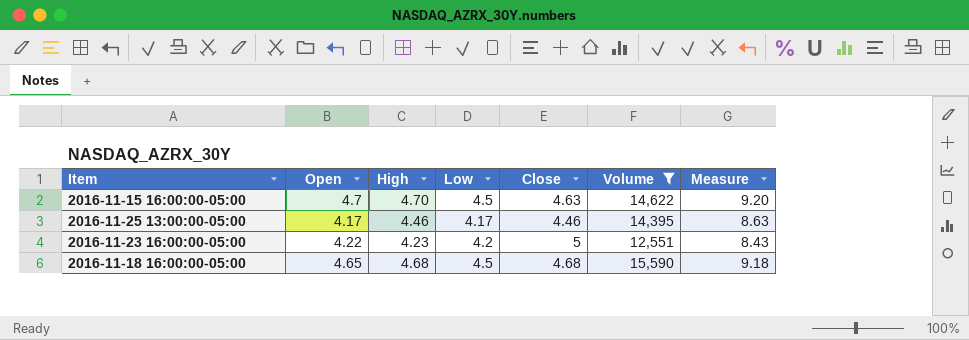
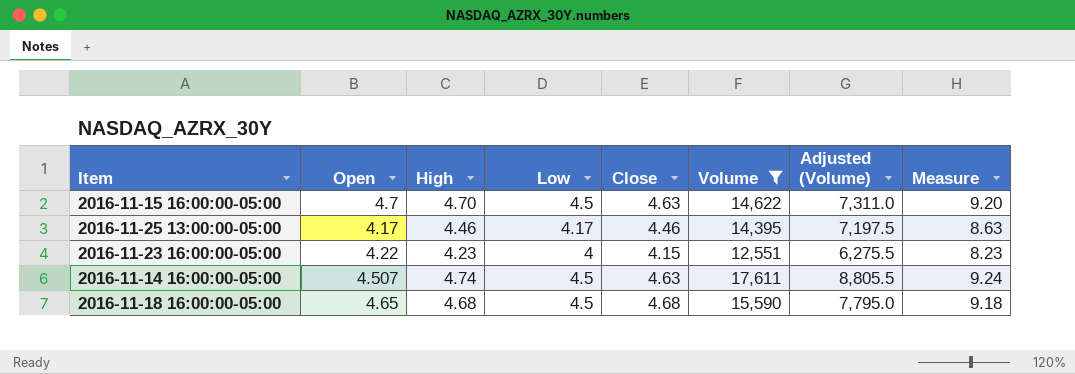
column Adjusted (Volume) | formula: none -> [Volume] * 0.5
2016-11-23 16:00:00-05:00 | Low: 4.2 -> 4
2016-11-23 16:00:00-05:00 | Close: 5 -> 4.15
2016-11-23 16:00:00-05:00 | Measure: 8.43 -> 8.23
row 2016-11-14 16:00:00-05:00: none -> 4.507 | 4.74 | 4.5 | 4.63 | 17,611 | 8,805.5 | 9.24

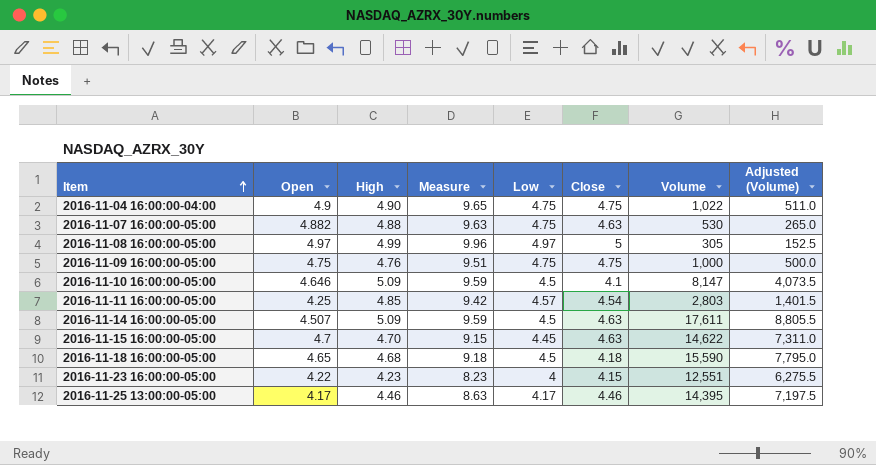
filter: Volume >= 12,551 -> none
row order: none -> Item ascending
column Measure | position: 8 -> 4
2016-11-14 16:00:00-05:00 | High: 4.74 -> 5.09
2016-11-14 16:00:00-05:00 | Measure: 9.24 -> 9.59
2016-11-15 16:00:00-05:00 | Measure: 9.20 -> 9.15
2016-11-15 16:00:00-05:00 | Low: 4.5 -> 4.45
2016-11-18 16:00:00-05:00 | Close: 4.68 -> 4.18

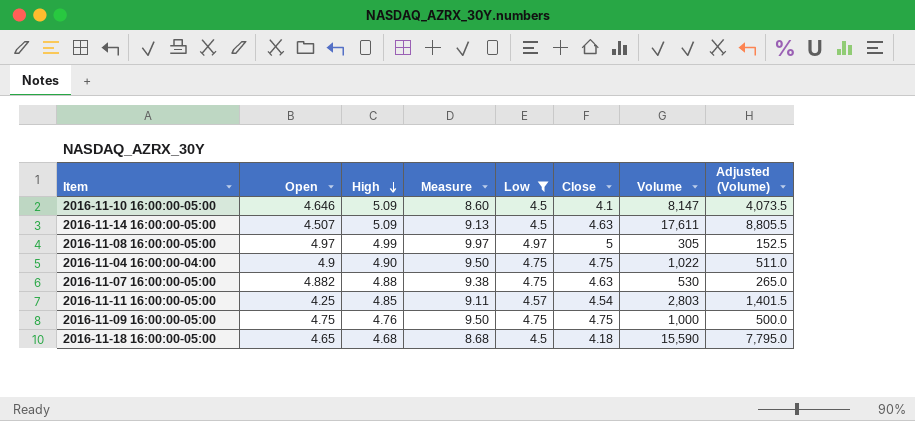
filter: none -> Low >= 4.5
row order: Item ascending -> High descending
column Measure | formula: [High] + [Low] -> [Low] + [Close]

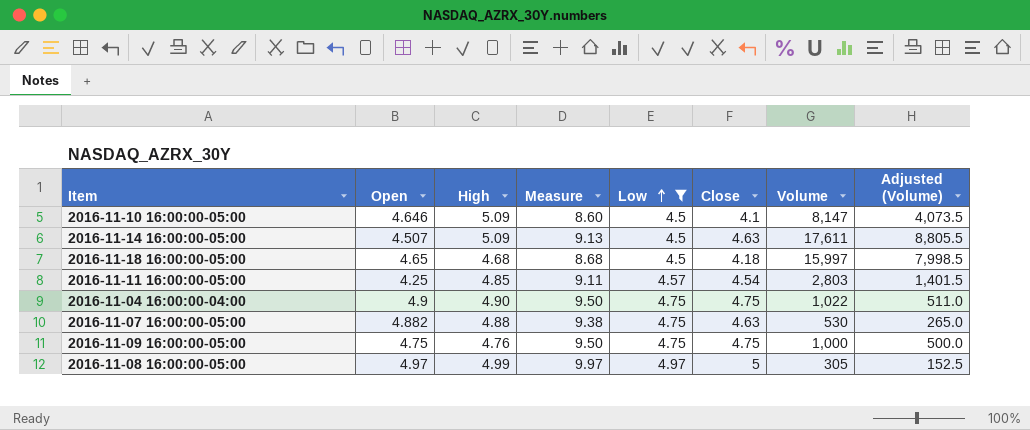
row order: High descending -> Low ascending
2016-11-18 16:00:00-05:00 | Volume: 15,590 -> 15,997
2016-11-18 16:00:00-05:00 | Adjusted (Volume): 7,795.0 -> 7,998.5

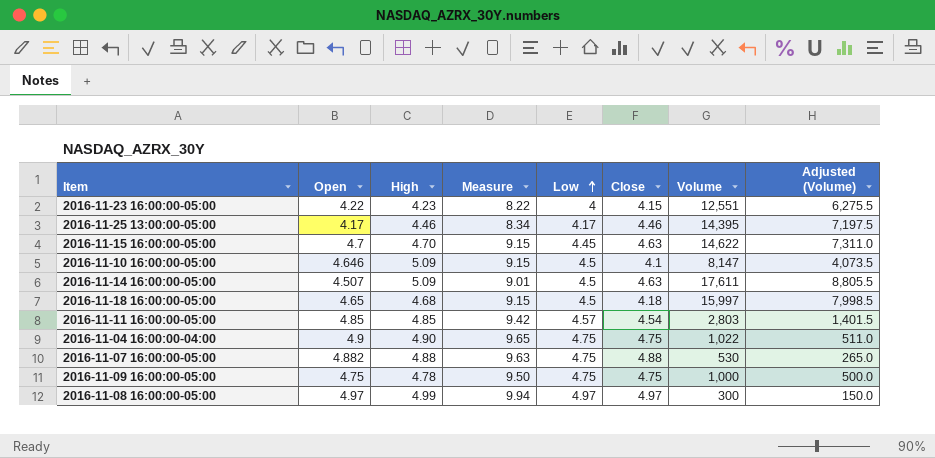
filter: Low >= 4.5 -> none
column Measure | formula: [Low] + [Close] -> [Open] + [Low]
2016-11-11 16:00:00-05:00 | Open: 4.25 -> 4.85
2016-11-07 16:00:00-05:00 | Close: 4.63 -> 4.88
2016-11-09 16:00:00-05:00 | High: 4.76 -> 4.78
2016-11-08 16:00:00-05:00 | Close: 5 -> 4.97
2016-11-08 16:00:00-05:00 | Volume: 305 -> 300
2016-11-08 16:00:00-05:00 | Adjusted (Volume): 152.5 -> 150.0

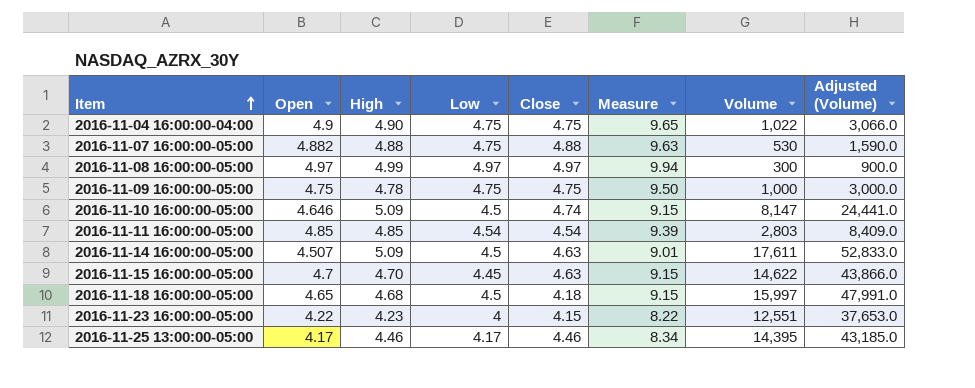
row order: Low ascending -> Item ascending
column Measure | position: 4 -> 6
column Adjusted (Volume) | formula: [Volume] * 0.5 -> [Volume] * 3
2016-11-10 16:00:00-05:00 | Close: 4.1 -> 4.74
2016-11-11 16:00:00-05:00 | Low: 4.57 -> 4.54
2016-11-11 16:00:00-05:00 | Measure: 9.42 -> 9.39

